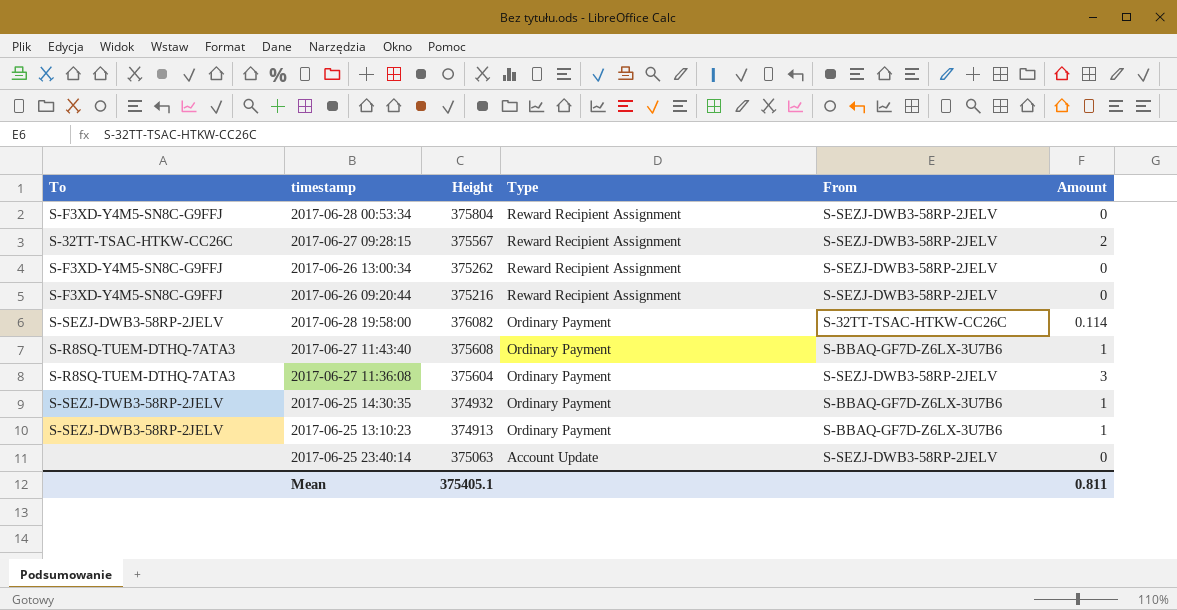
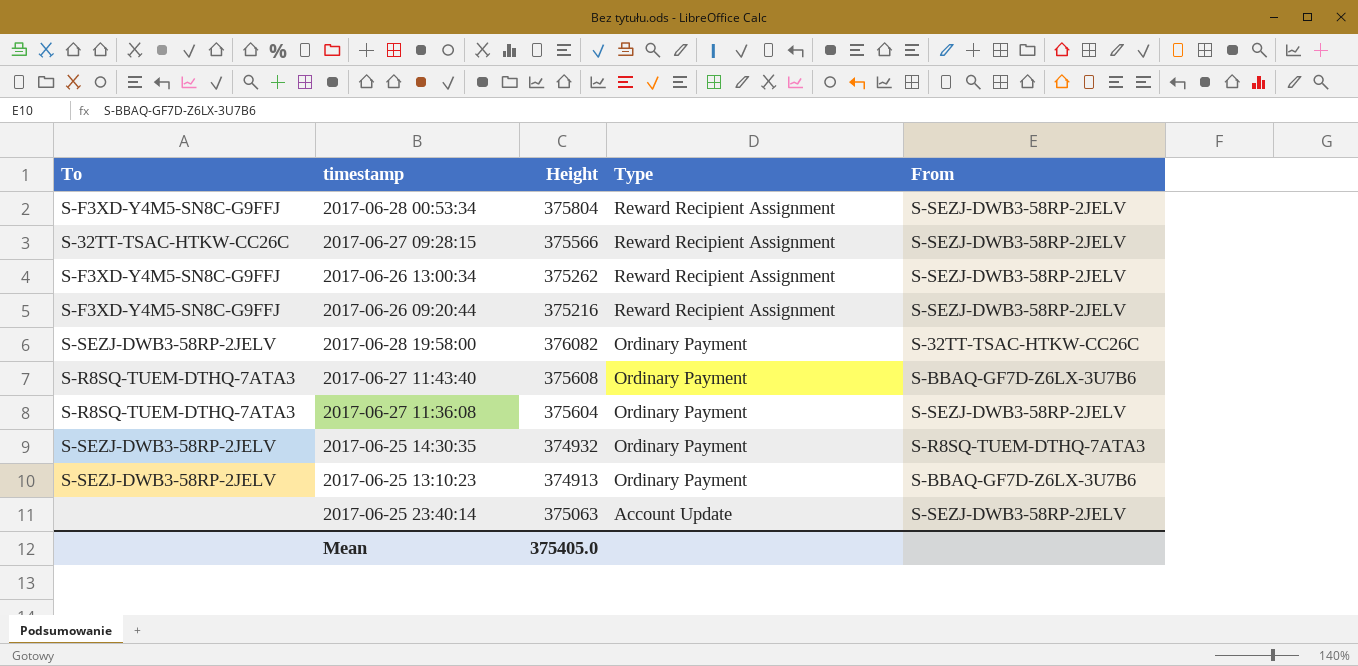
column Amount | position: 6 -> none
2017-06-27 09:28:15 | Height: 375567 -> 375566
2017-06-25 14:30:35 | From: S-BBAQ-GF7D-Z6LX-3U7B6 -> S-R8SQ-TUEM-DTHQ-7ATA3
Mean | Height: 375405.1 -> 375405.0

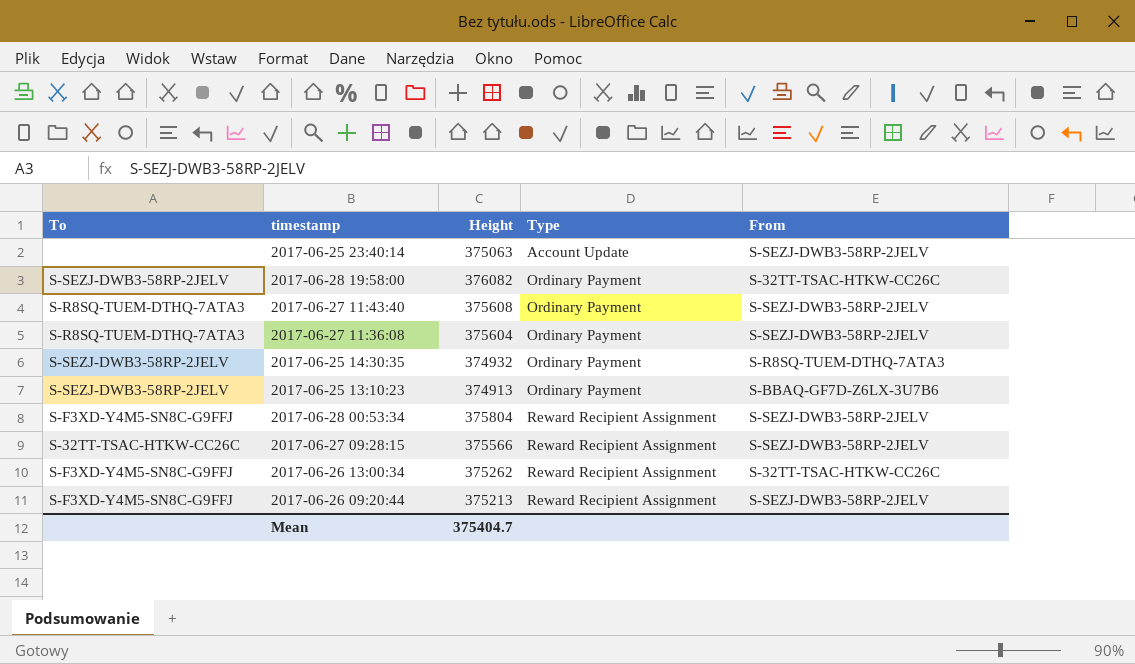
row order: Type descending -> Type ascending
2017-06-27 11:43:40 | From: S-BBAQ-GF7D-Z6LX-3U7B6 -> S-SEZJ-DWB3-58RP-2JELV
2017-06-26 13:00:34 | From: S-SEZJ-DWB3-58RP-2JELV -> S-32TT-TSAC-HTKW-CC26C
2017-06-26 09:20:44 | Height: 375216 -> 375213
Mean | Height: 375405.0 -> 375404.7

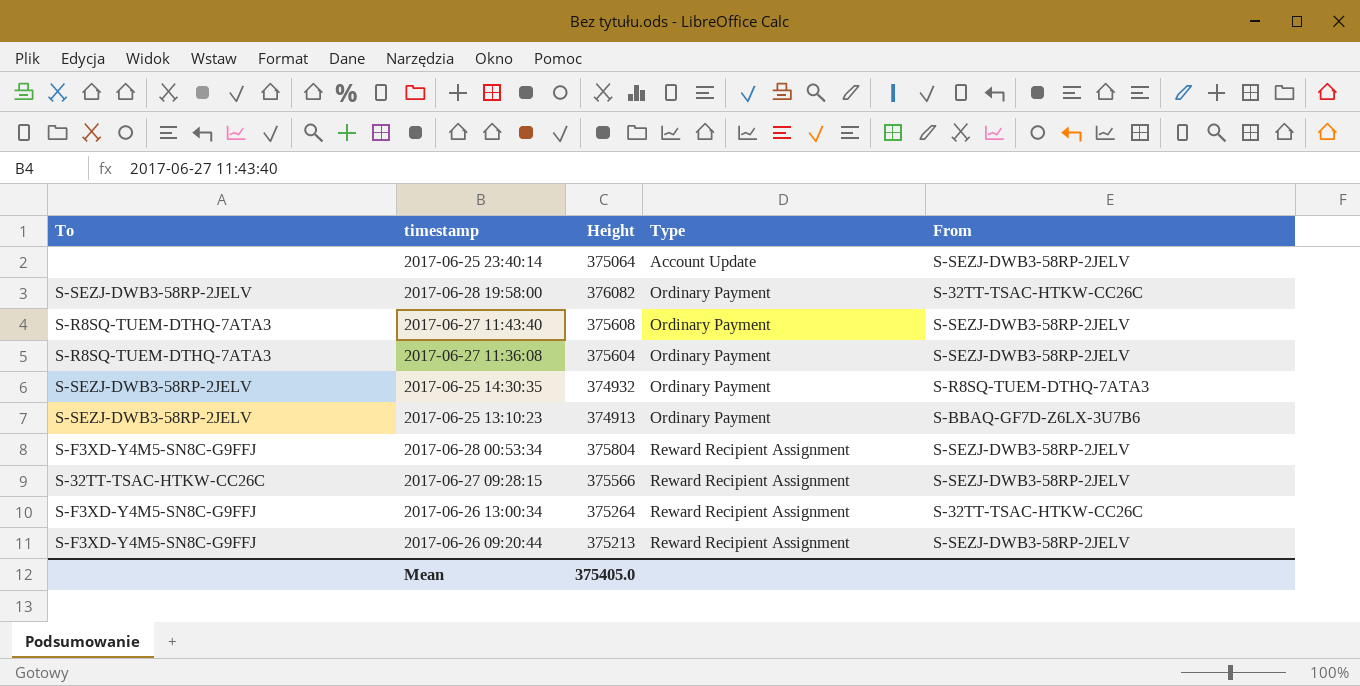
2017-06-25 23:40:14 | Height: 375063 -> 375064
2017-06-26 13:00:34 | Height: 375262 -> 375264
Mean | Height: 375404.7 -> 375405.0

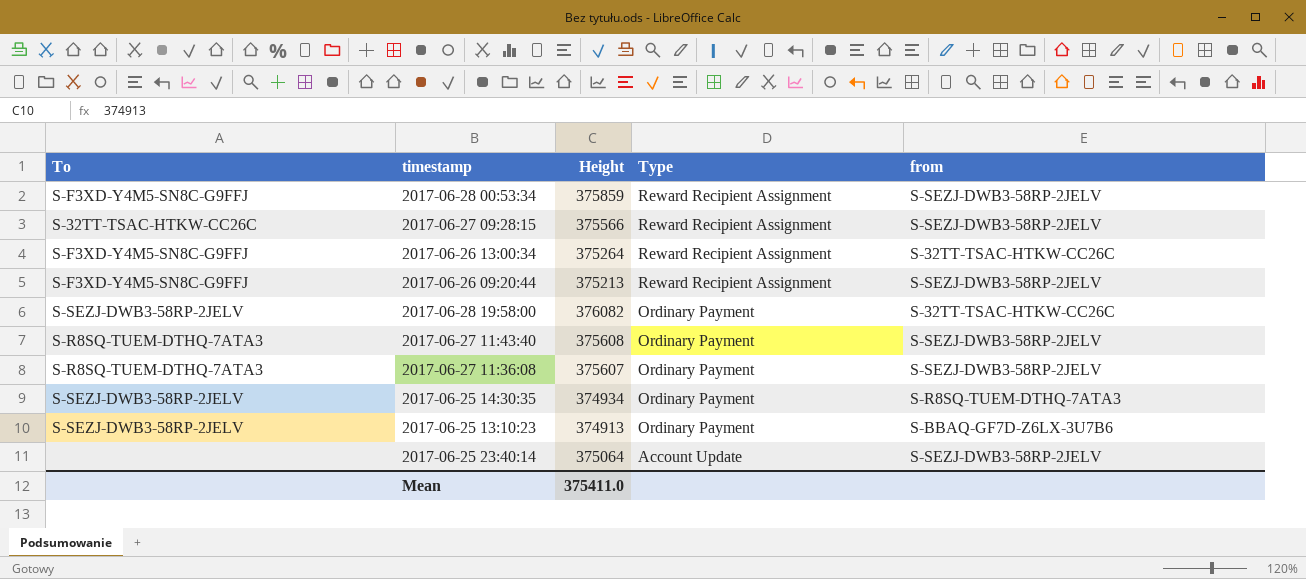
row order: Type ascending -> Type descending
column name: From -> from
2017-06-28 00:53:34 | Height: 375804 -> 375859
2017-06-27 11:36:08 | Height: 375604 -> 375607
2017-06-25 14:30:35 | Height: 374932 -> 374934
Mean | Height: 375405.0 -> 375411.0

